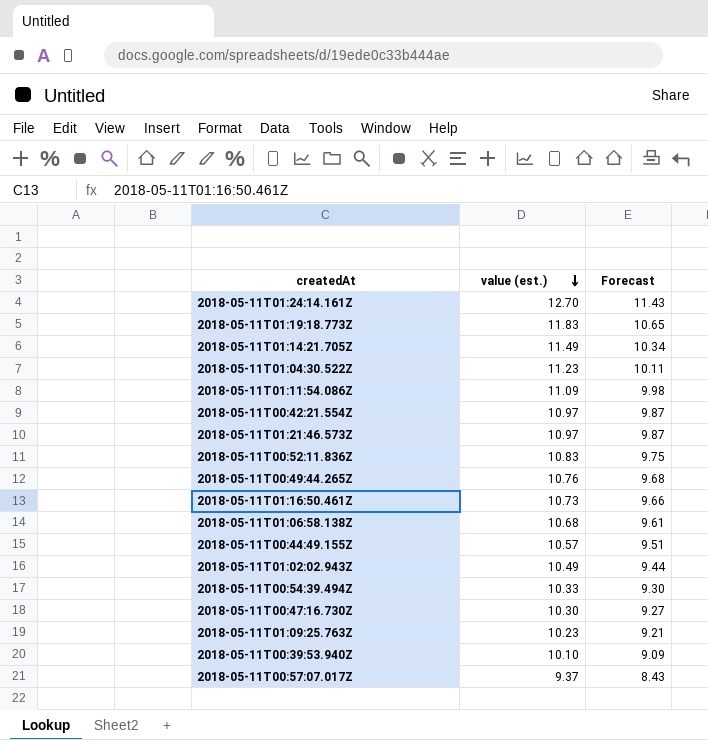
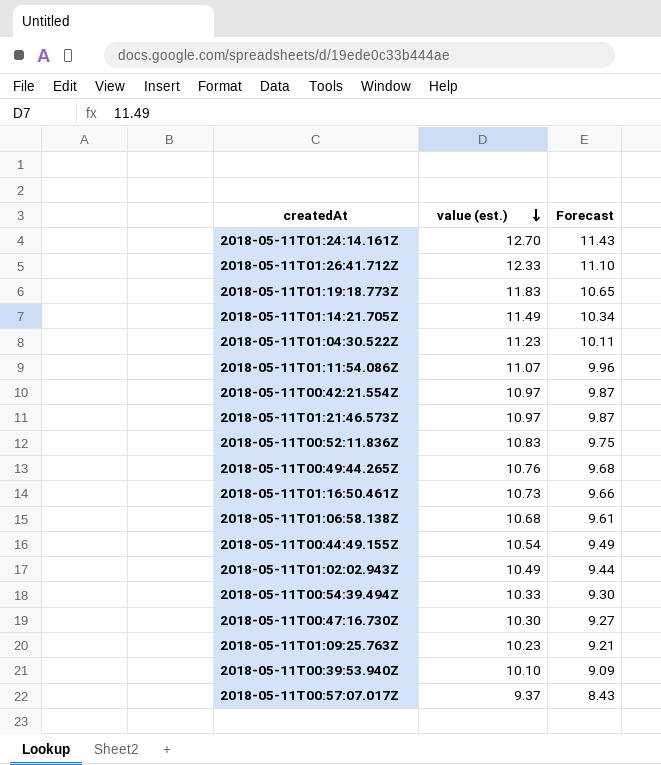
row 2018-05-11T01:26:41.712Z: none -> 12.33 | 11.10
2018-05-11T01:11:54.086Z | value (est.): 11.09 -> 11.07
2018-05-11T01:11:54.086Z | Forecast: 9.98 -> 9.96
2018-05-11T00:44:49.155Z | value (est.): 10.57 -> 10.54
2018-05-11T00:44:49.155Z | Forecast: 9.51 -> 9.49

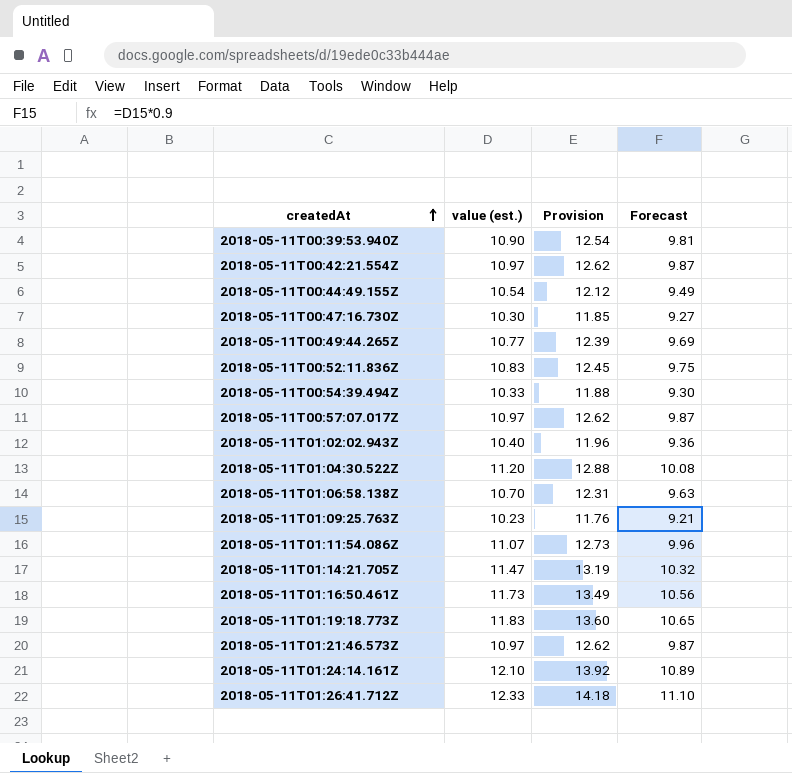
row order: value (est.) descending -> createdAt ascending
column Provision | formula: none -> [value (est.)] * 1.15
2018-05-11T00:39:53.940Z | value (est.): 10.10 -> 10.90
2018-05-11T00:39:53.940Z | Forecast: 9.09 -> 9.81
2018-05-11T00:49:44.265Z | value (est.): 10.76 -> 10.77
2018-05-11T00:49:44.265Z | Forecast: 9.68 -> 9.69
2018-05-11T00:57:07.017Z | value (est.): 9.37 -> 10.97
2018-05-11T00:57:07.017Z | Forecast: 8.43 -> 9.87
2018-05-11T01:02:02.943Z | value (est.): 10.49 -> 10.40
2018-05-11T01:02:02.943Z | Forecast: 9.44 -> 9.36
2018-05-11T01:04:30.522Z | value (est.): 11.23 -> 11.20
2018-05-11T01:04:30.522Z | Forecast: 10.11 -> 10.08
2018-05-11T01:06:58.138Z | value (est.): 10.68 -> 10.70
2018-05-11T01:06:58.138Z | Forecast: 9.61 -> 9.63
2018-05-11T01:14:21.705Z | value (est.): 11.49 -> 11.47
2018-05-11T01:14:21.705Z | Forecast: 10.34 -> 10.32
2018-05-11T01:16:50.461Z | value (est.): 10.73 -> 11.73
2018-05-11T01:16:50.461Z | Forecast: 9.66 -> 10.56
2018-05-11T01:24:14.161Z | value (est.): 12.70 -> 12.10
2018-05-11T01:24:14.161Z | Forecast: 11.43 -> 10.89

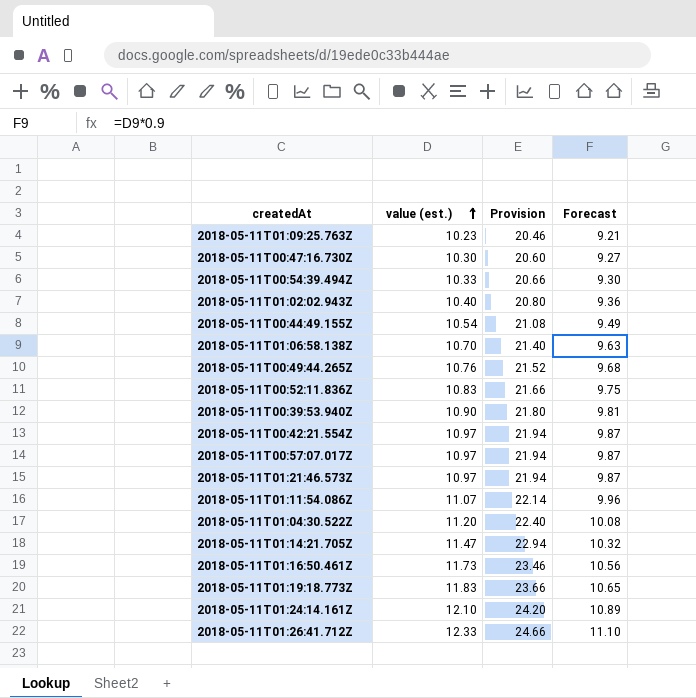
row order: createdAt ascending -> value (est.) ascending
column Provision | formula: [value (est.)] * 1.15 -> [value (est.)] * 2
2018-05-11T00:49:44.265Z | value (est.): 10.77 -> 10.76
2018-05-11T00:49:44.265Z | Forecast: 9.69 -> 9.68

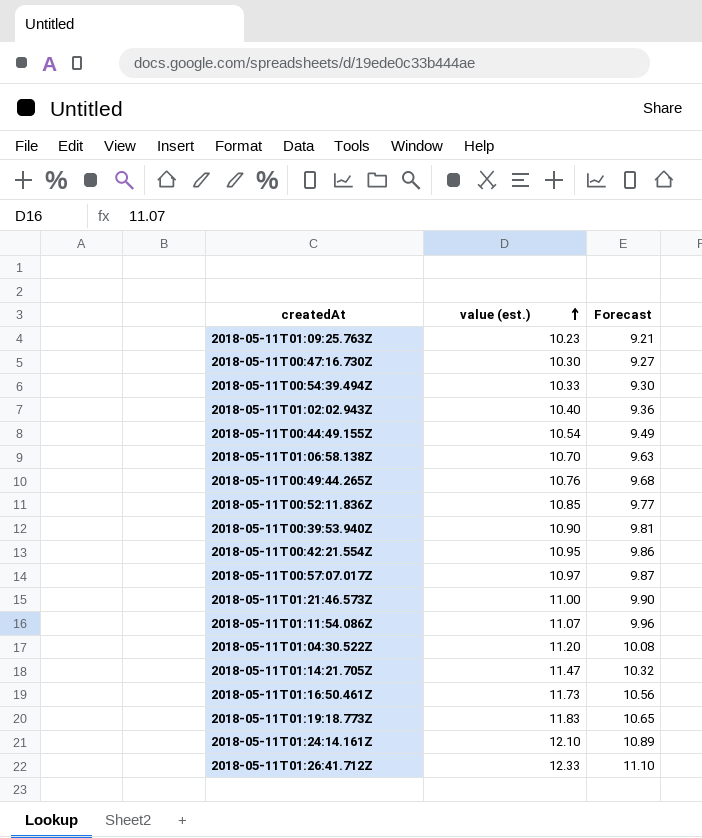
column Provision | formula: [value (est.)] * 2 -> none
2018-05-11T00:52:11.836Z | value (est.): 10.83 -> 10.85
2018-05-11T00:52:11.836Z | Forecast: 9.75 -> 9.77
2018-05-11T00:42:21.554Z | value (est.): 10.97 -> 10.95
2018-05-11T00:42:21.554Z | Forecast: 9.87 -> 9.86
2018-05-11T01:21:46.573Z | value (est.): 10.97 -> 11.00
2018-05-11T01:21:46.573Z | Forecast: 9.87 -> 9.90

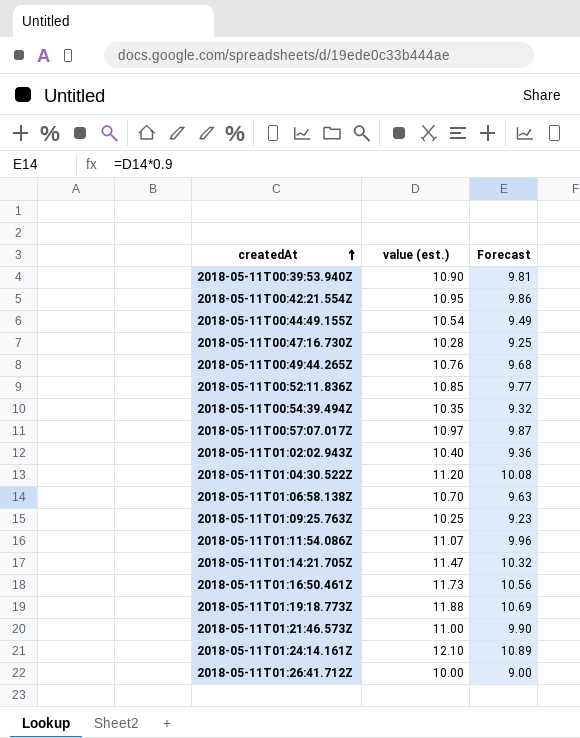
row order: value (est.) ascending -> createdAt ascending
2018-05-11T00:47:16.730Z | value (est.): 10.30 -> 10.28
2018-05-11T00:47:16.730Z | Forecast: 9.27 -> 9.25
2018-05-11T00:54:39.494Z | value (est.): 10.33 -> 10.35
2018-05-11T00:54:39.494Z | Forecast: 9.30 -> 9.32
2018-05-11T01:09:25.763Z | value (est.): 10.23 -> 10.25
2018-05-11T01:09:25.763Z | Forecast: 9.21 -> 9.23
2018-05-11T01:19:18.773Z | value (est.): 11.83 -> 11.88
2018-05-11T01:19:18.773Z | Forecast: 10.65 -> 10.69
2018-05-11T01:26:41.712Z | value (est.): 12.33 -> 10.00
2018-05-11T01:26:41.712Z | Forecast: 11.10 -> 9.00

